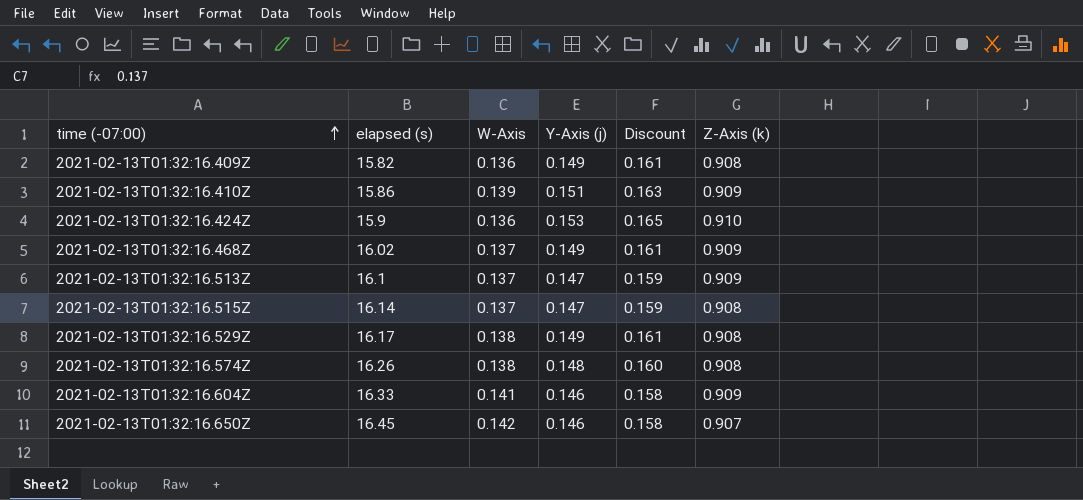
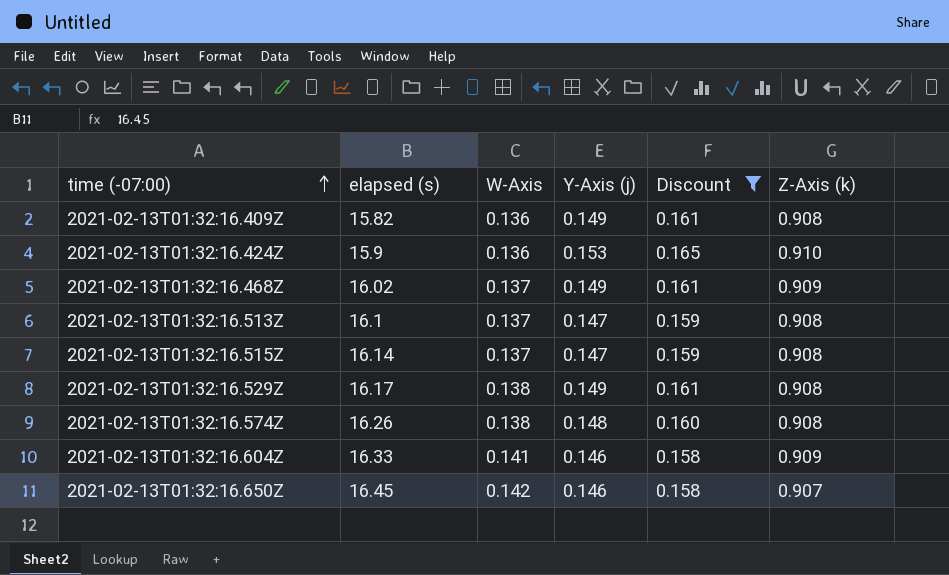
filter: none -> Discount != 0.163
2021-02-13T01:32:16.513Z | Z-Axis (k): 0.909 -> 0.908

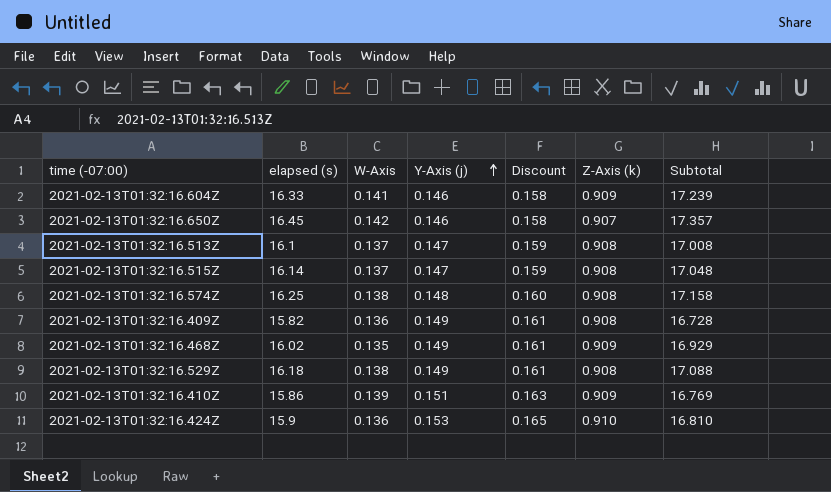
filter: Discount != 0.163 -> none
row order: time (-07:00) ascending -> Y-Axis (j) ascending
column Subtotal | formula: none -> [elapsed (s)] + [Z-Axis (k)]
2021-02-13T01:32:16.574Z | elapsed (s): 16.26 -> 16.25
2021-02-13T01:32:16.468Z | W-Axis: 0.137 -> 0.135
2021-02-13T01:32:16.529Z | elapsed (s): 16.17 -> 16.18

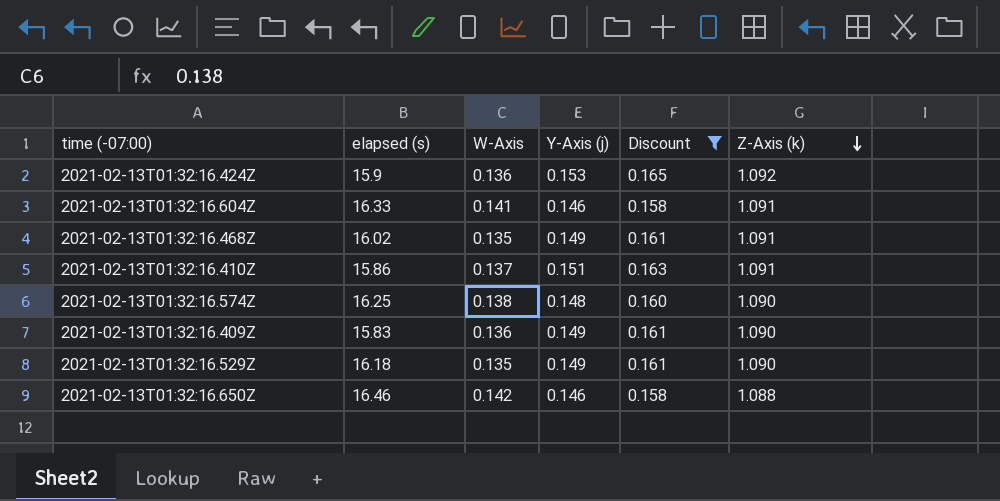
filter: none -> Discount != 0.159
row order: Y-Axis (j) ascending -> Z-Axis (k) descending
column Subtotal | formula: [elapsed (s)] + [Z-Axis (k)] -> none
2021-02-13T01:32:16.424Z | Z-Axis (k): 0.910 -> 1.092
2021-02-13T01:32:16.604Z | Z-Axis (k): 0.909 -> 1.091
2021-02-13T01:32:16.468Z | Z-Axis (k): 0.909 -> 1.091
2021-02-13T01:32:16.410Z | W-Axis: 0.139 -> 0.137
2021-02-13T01:32:16.410Z | Z-Axis (k): 0.909 -> 1.091
2021-02-13T01:32:16.574Z | Z-Axis (k): 0.908 -> 1.090
2021-02-13T01:32:16.409Z | elapsed (s): 15.82 -> 15.83
2021-02-13T01:32:16.409Z | Z-Axis (k): 0.908 -> 1.090
2021-02-13T01:32:16.529Z | W-Axis: 0.138 -> 0.135
2021-02-13T01:32:16.529Z | Z-Axis (k): 0.908 -> 1.090
2021-02-13T01:32:16.650Z | elapsed (s): 16.45 -> 16.46
2021-02-13T01:32:16.650Z | Z-Axis (k): 0.907 -> 1.088

